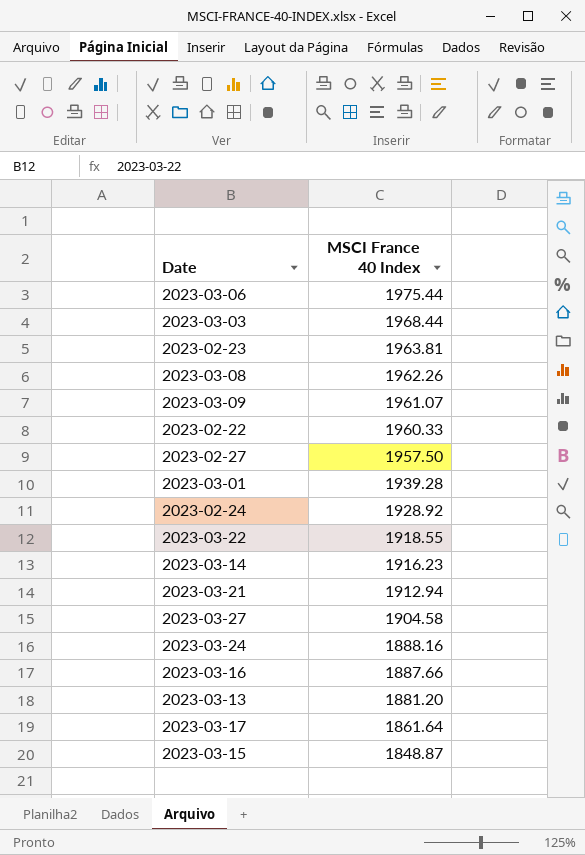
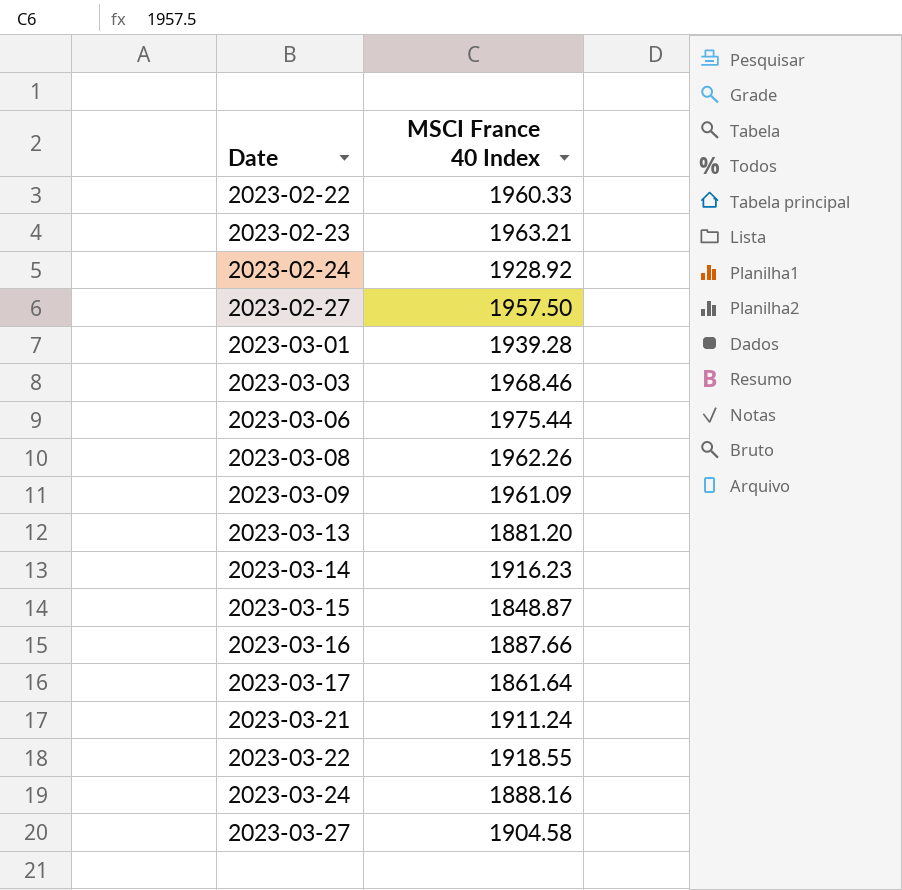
row order: MSCI France 40 Index descending -> Date ascending
2023-02-23 | MSCI France 40 Index: 1963.81 -> 1963.21
2023-03-03 | MSCI France 40 Index: 1968.44 -> 1968.46
2023-03-09 | MSCI France 40 Index: 1961.07 -> 1961.09
2023-03-21 | MSCI France 40 Index: 1912.94 -> 1911.24

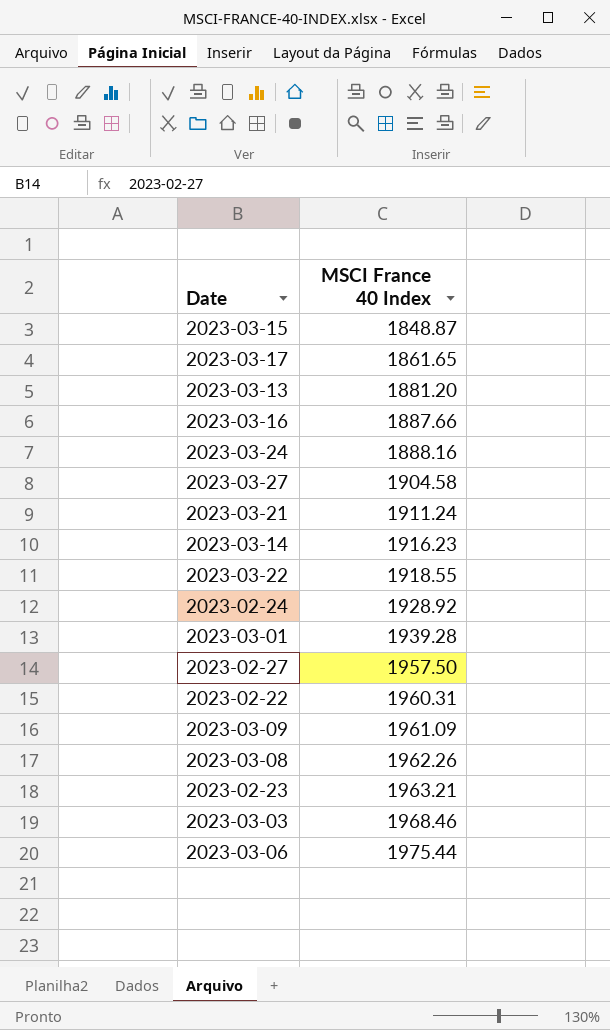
row order: Date ascending -> MSCI France 40 Index ascending
2023-03-17 | MSCI France 40 Index: 1861.64 -> 1861.65
2023-02-22 | MSCI France 40 Index: 1960.33 -> 1960.31

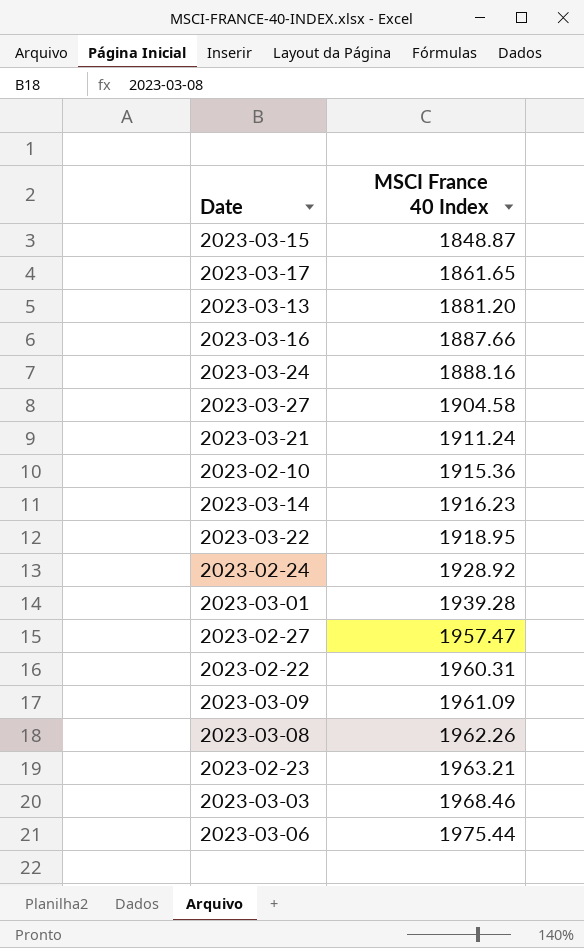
row 2023-02-10: none -> 1915.36
2023-03-22 | MSCI France 40 Index: 1918.55 -> 1918.95
2023-02-27 | MSCI France 40 Index: 1957.50 -> 1957.47

